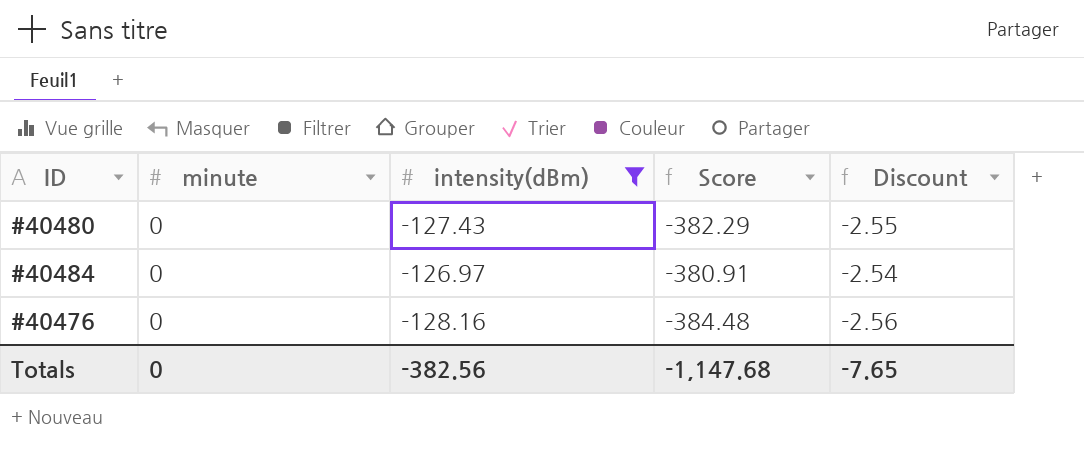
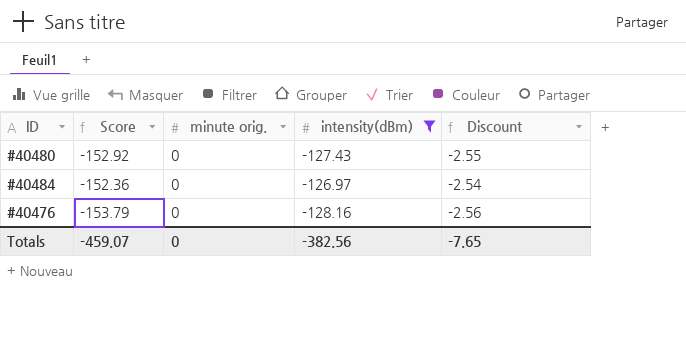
column Score | formula: [intensity(dBm)] * 3 -> [intensity(dBm)] * 1.2
column Score | position: 4 -> 2
column name: minute -> minute orig.
Totals | Score: -1,147.68 -> -459.07

